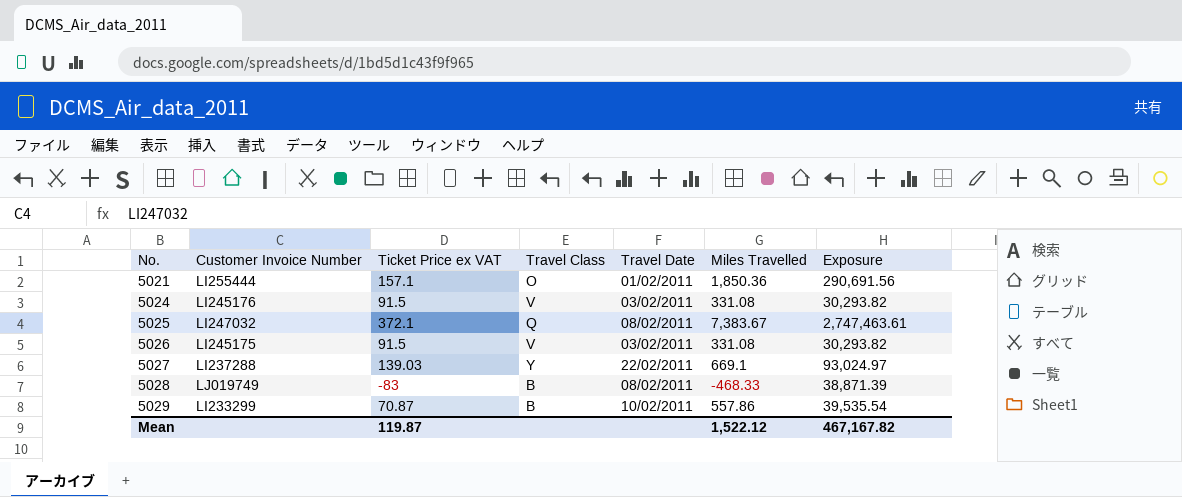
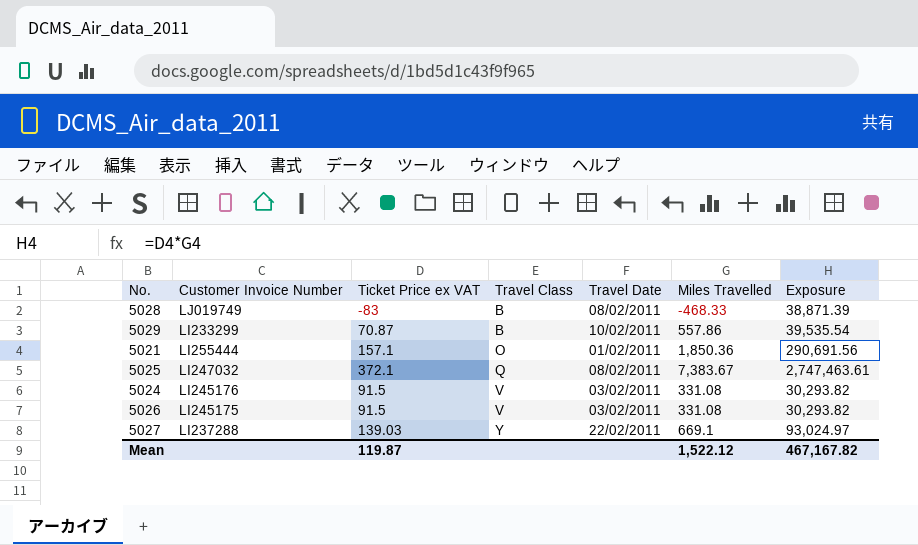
row order: No. ascending -> Travel Class ascending

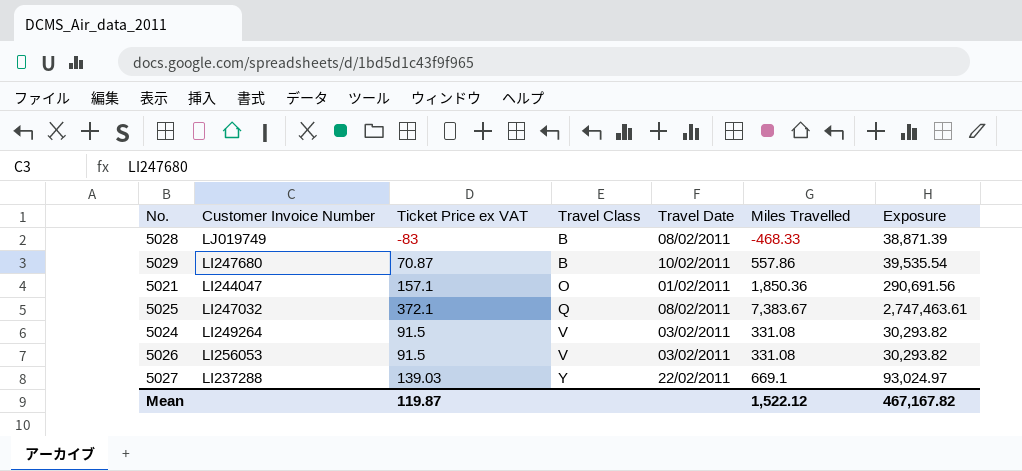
5029 | Customer Invoice Number: LI233299 -> LI247680
5021 | Customer Invoice Number: LI255444 -> LI244047
5024 | Customer Invoice Number: LI245176 -> LI249264
5026 | Customer Invoice Number: LI245175 -> LI256053

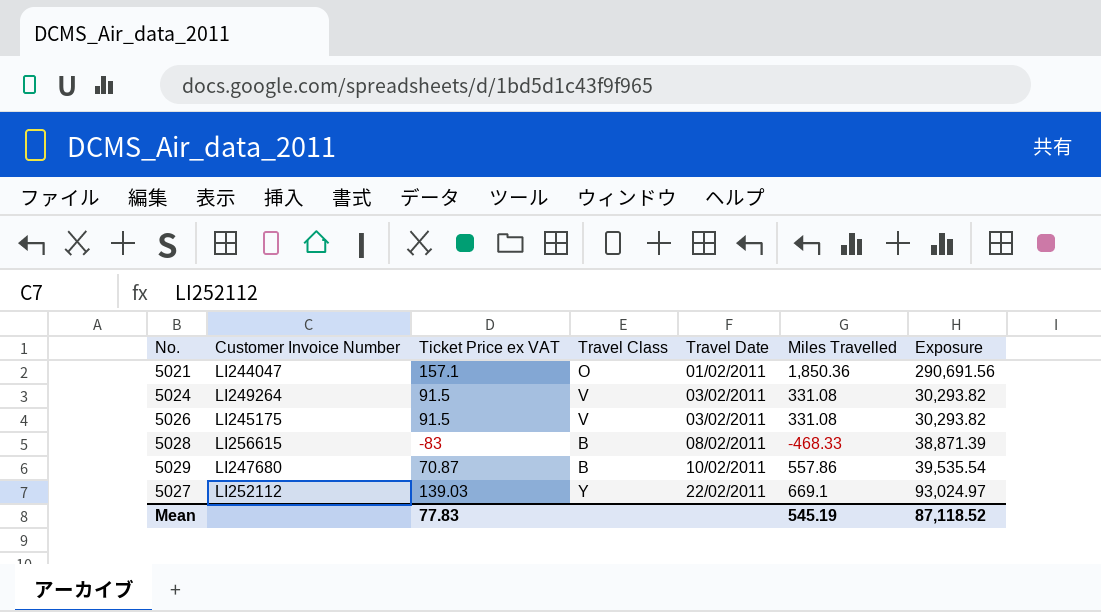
row order: Travel Class ascending -> Travel Date ascending
row 5025: LI247032 | 372.1 | Q | 08/02/2011 | 7,383.67 | 2,747,463.61 -> none
5026 | Customer Invoice Number: LI256053 -> LI245175
5028 | Customer Invoice Number: LJ019749 -> LI256615
5027 | Customer Invoice Number: LI237288 -> LI252112
Mean | Ticket Price ex VAT: 119.87 -> 77.83
Mean | Miles Travelled: 1,522.12 -> 545.19
Mean | Exposure: 467,167.82 -> 87,118.52

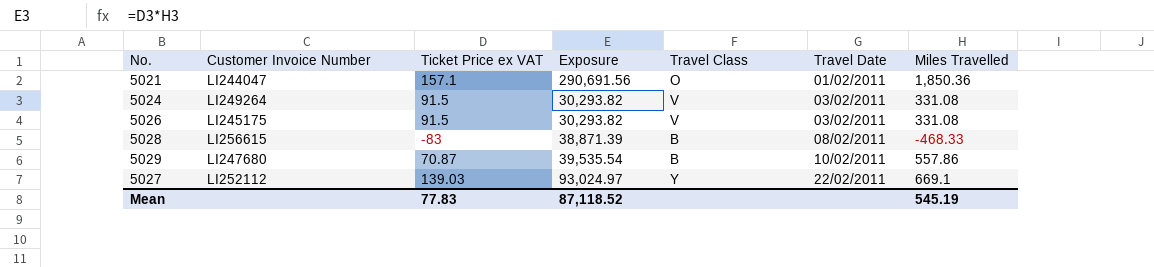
column Exposure | position: 7 -> 4

